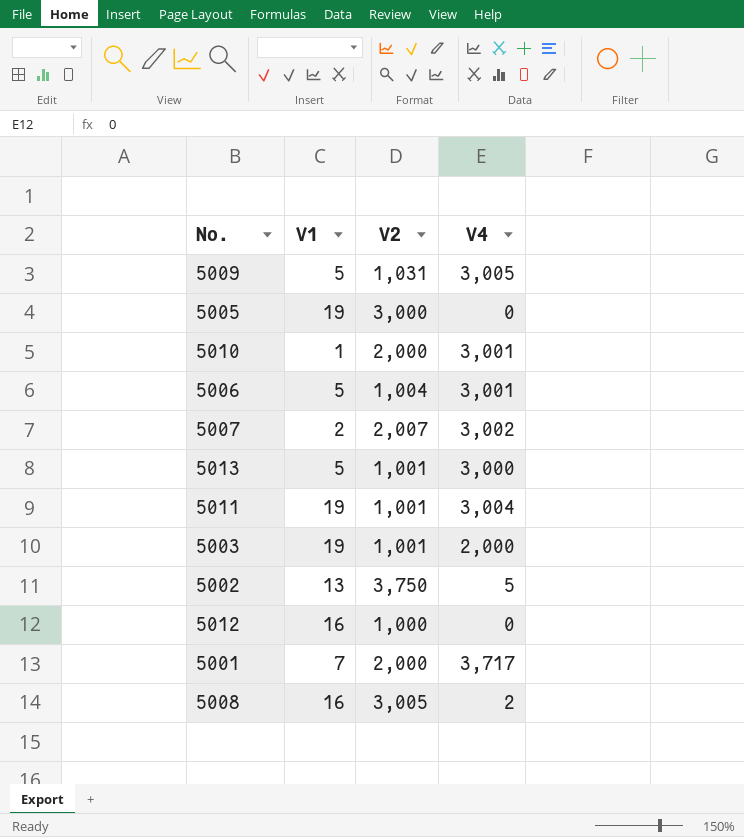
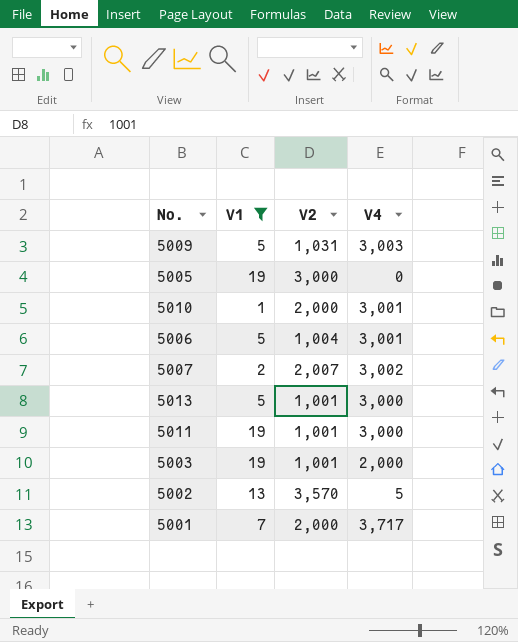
filter: none -> V1 != 16
5009 | V4: 3,005 -> 3,003
5011 | V4: 3,004 -> 3,000
5002 | V2: 3,750 -> 3,570

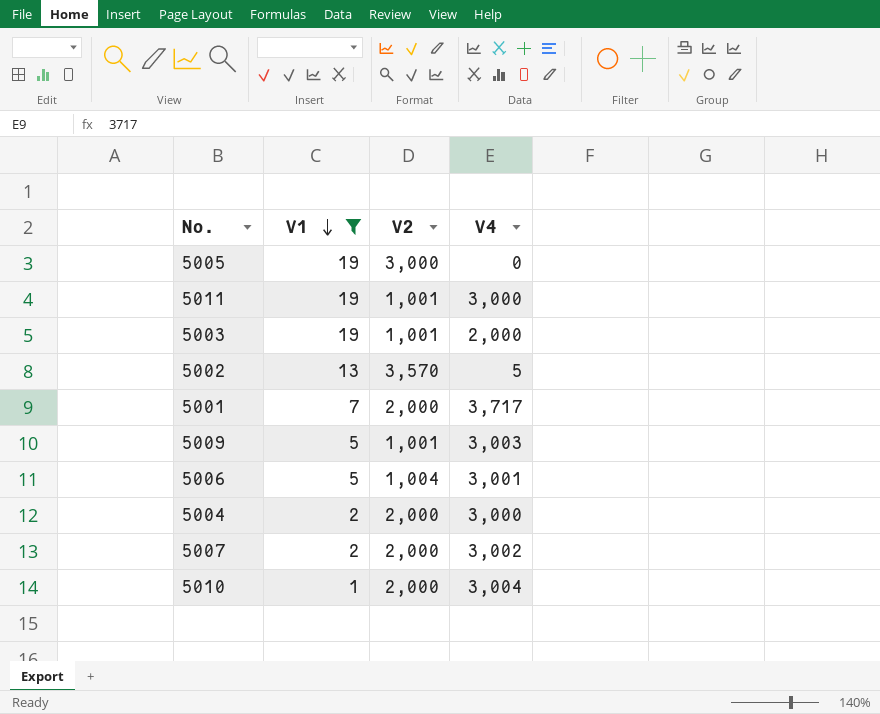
row order: none -> V1 descending
row 5013: 5 | 1,001 | 3,000 -> none
5009 | V2: 1,031 -> 1,001
row 5004: none -> 2 | 2,000 | 3,000
5007 | V2: 2,007 -> 2,000
5010 | V4: 3,001 -> 3,004

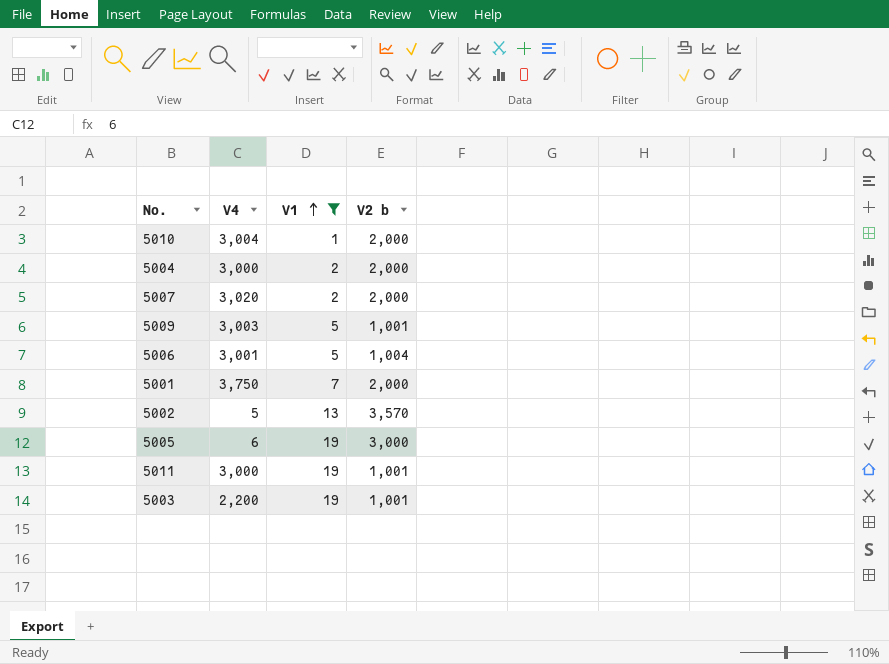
row order: V1 descending -> V1 ascending
column V4 | position: 4 -> 2
column name: V2 -> V2 b
5007 | V4: 3,002 -> 3,020
5001 | V4: 3,717 -> 3,750
5005 | V4: 0 -> 6
5003 | V4: 2,000 -> 2,200

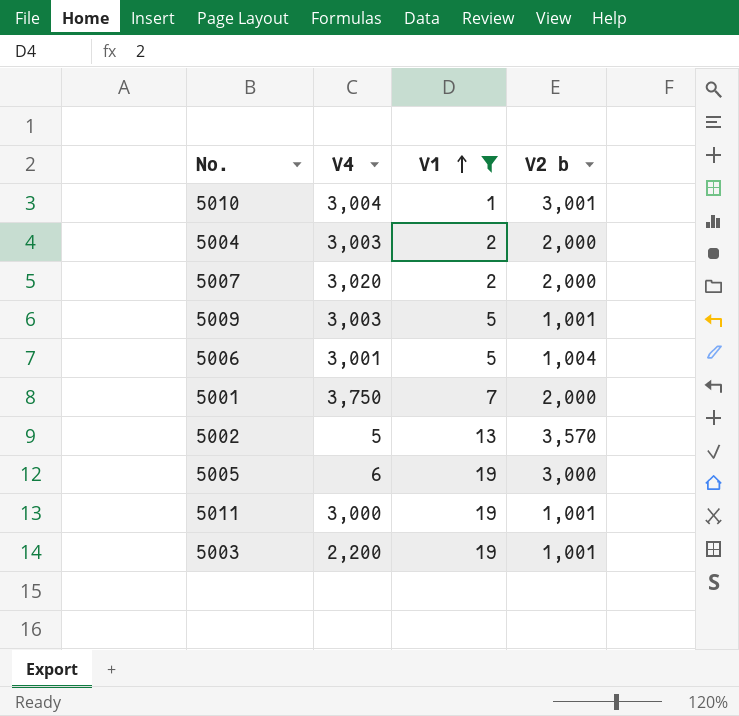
5010 | V2 b: 2,000 -> 3,001
5004 | V4: 3,000 -> 3,003

